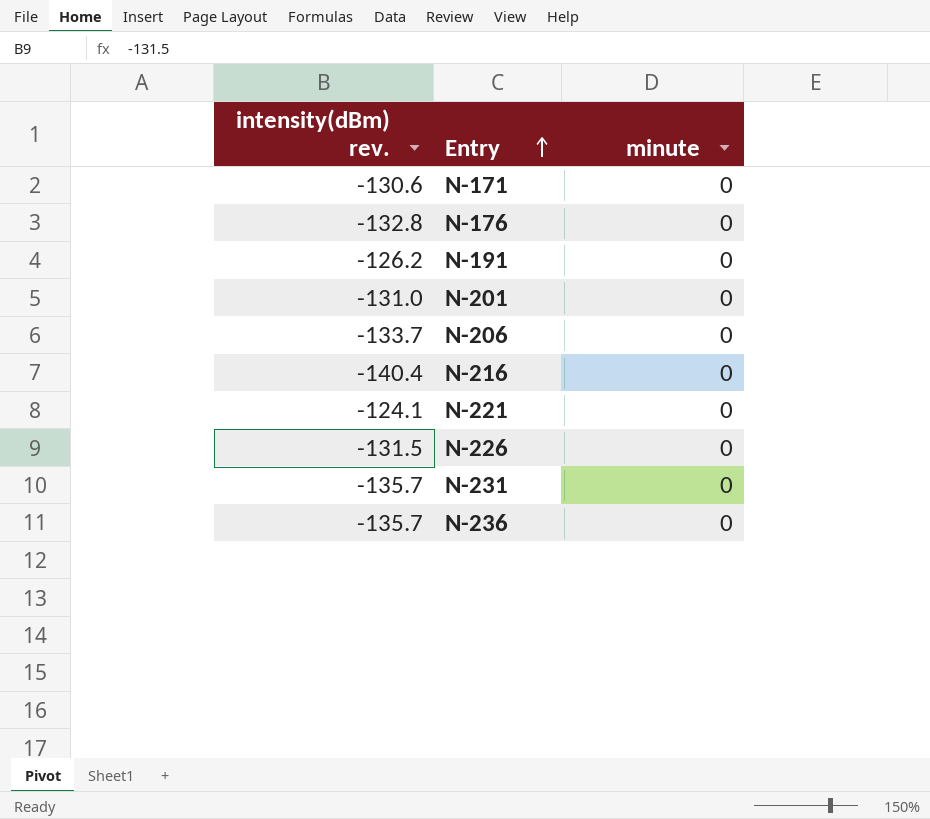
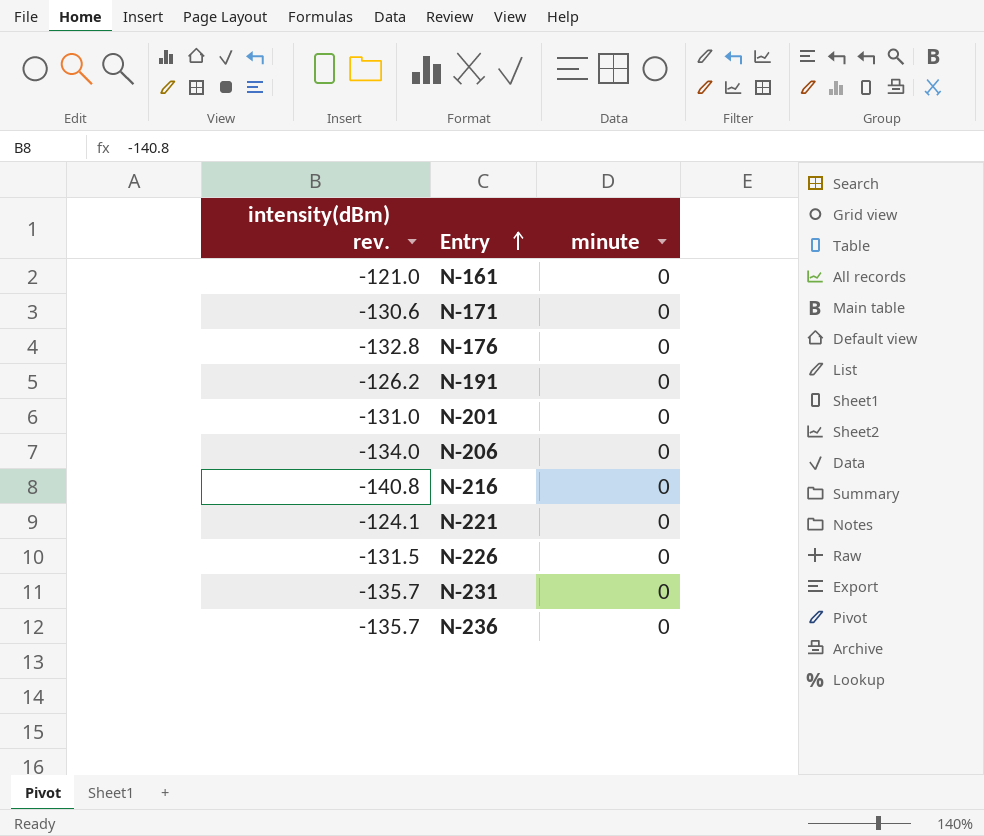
row N-161: none -> -121.0 | 0
N-206 | intensity(dBm) rev.: -133.7 -> -134.0
N-216 | intensity(dBm) rev.: -140.4 -> -140.8

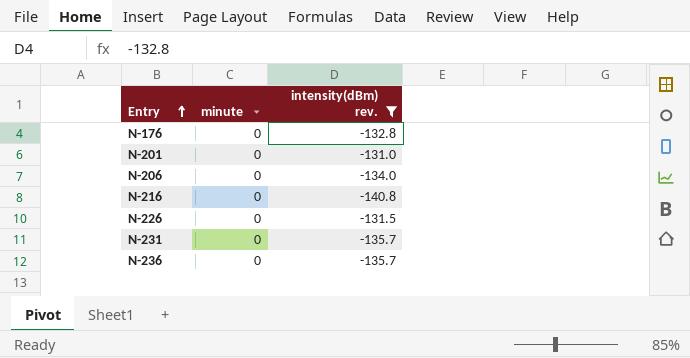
filter: none -> intensity(dBm) rev. <= -131.0
column intensity(dBm) rev. | position: 1 -> 3

